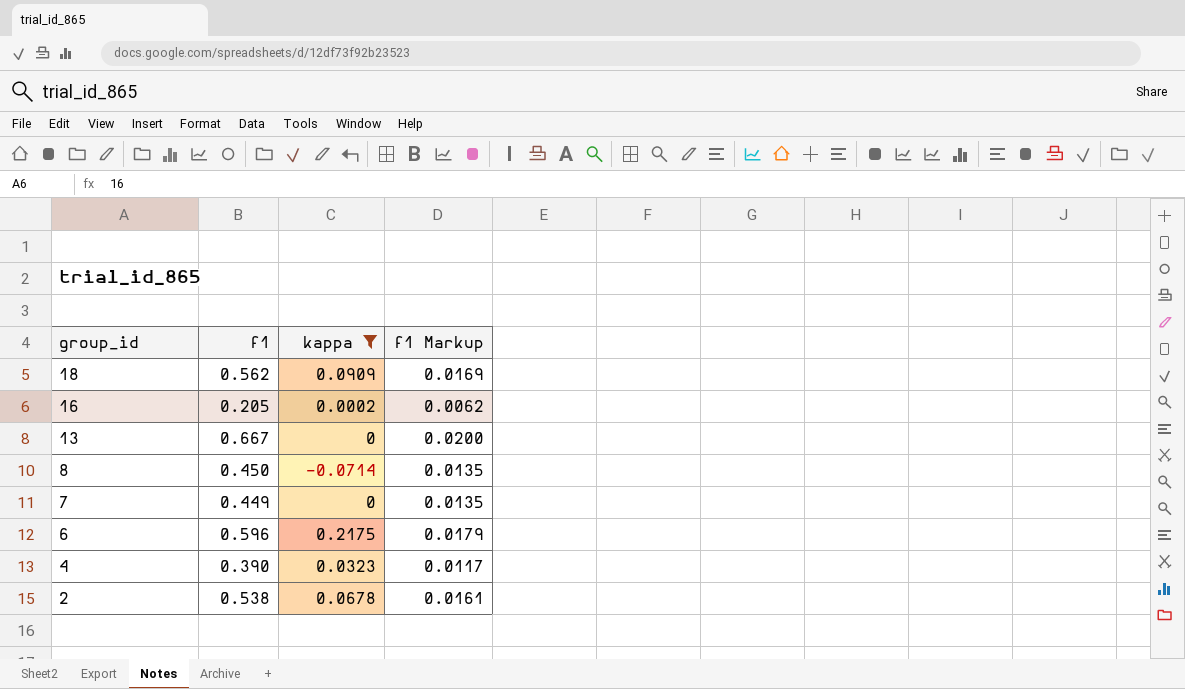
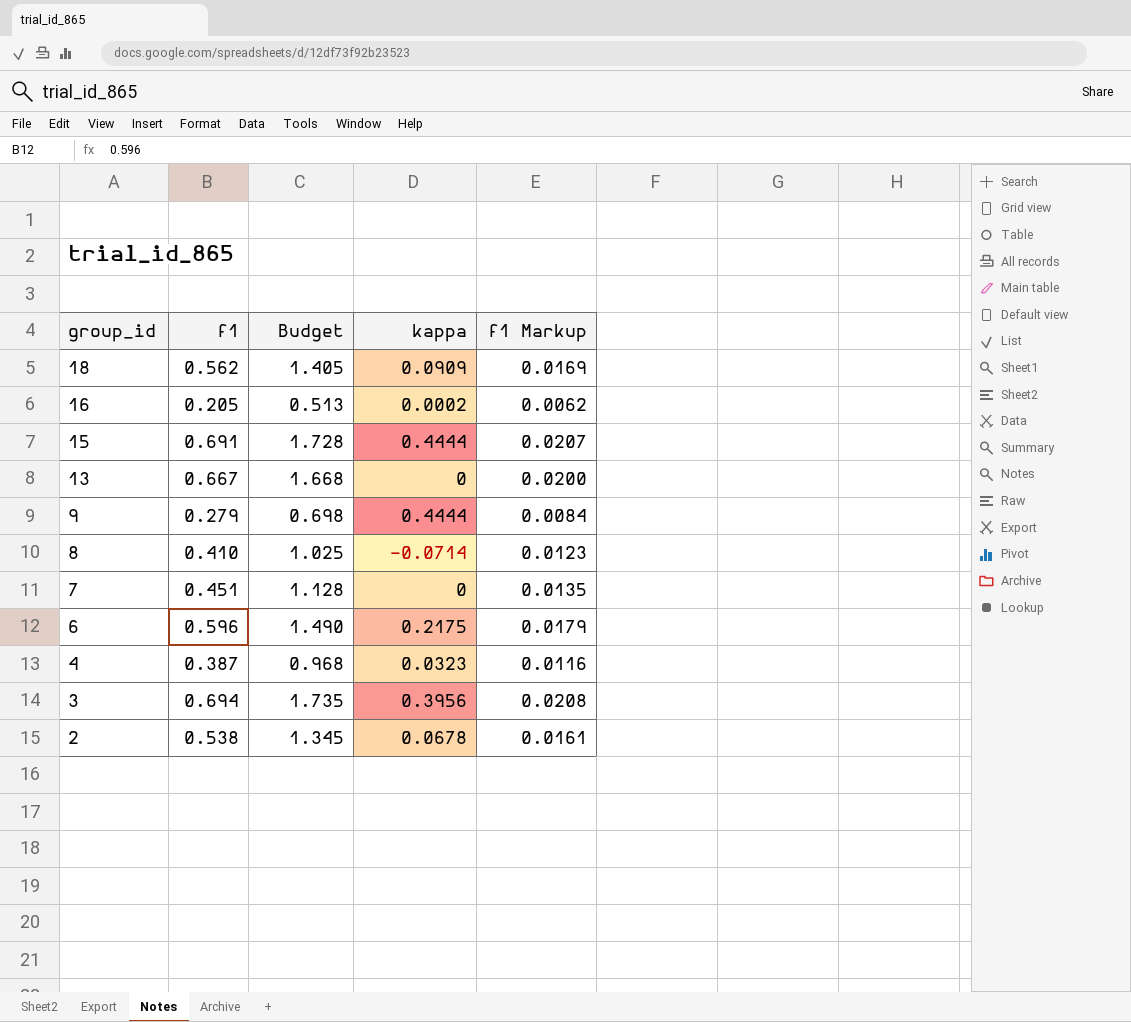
filter: kappa <= 0.2175 -> none
column Budget | formula: none -> [f1] * 2.5
8 | f1: 0.450 -> 0.410
8 | f1 Markup: 0.0135 -> 0.0123
7 | f1: 0.449 -> 0.451
4 | f1: 0.390 -> 0.387
4 | f1 Markup: 0.0117 -> 0.0116

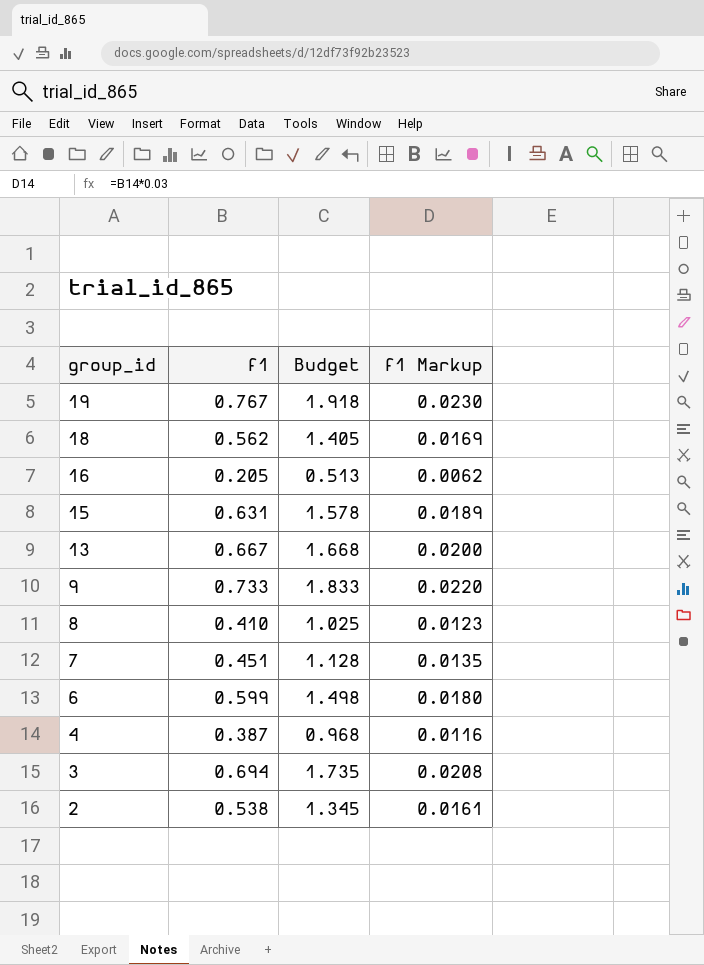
column kappa | position: 4 -> none
row 19: none -> 0.767 | 1.918 | 0.0230
15 | f1: 0.691 -> 0.631
15 | Budget: 1.728 -> 1.578
15 | f1 Markup: 0.0207 -> 0.0189
9 | f1: 0.279 -> 0.733
9 | Budget: 0.698 -> 1.833
9 | f1 Markup: 0.0084 -> 0.0220
6 | f1: 0.596 -> 0.599
6 | Budget: 1.490 -> 1.498
6 | f1 Markup: 0.0179 -> 0.0180

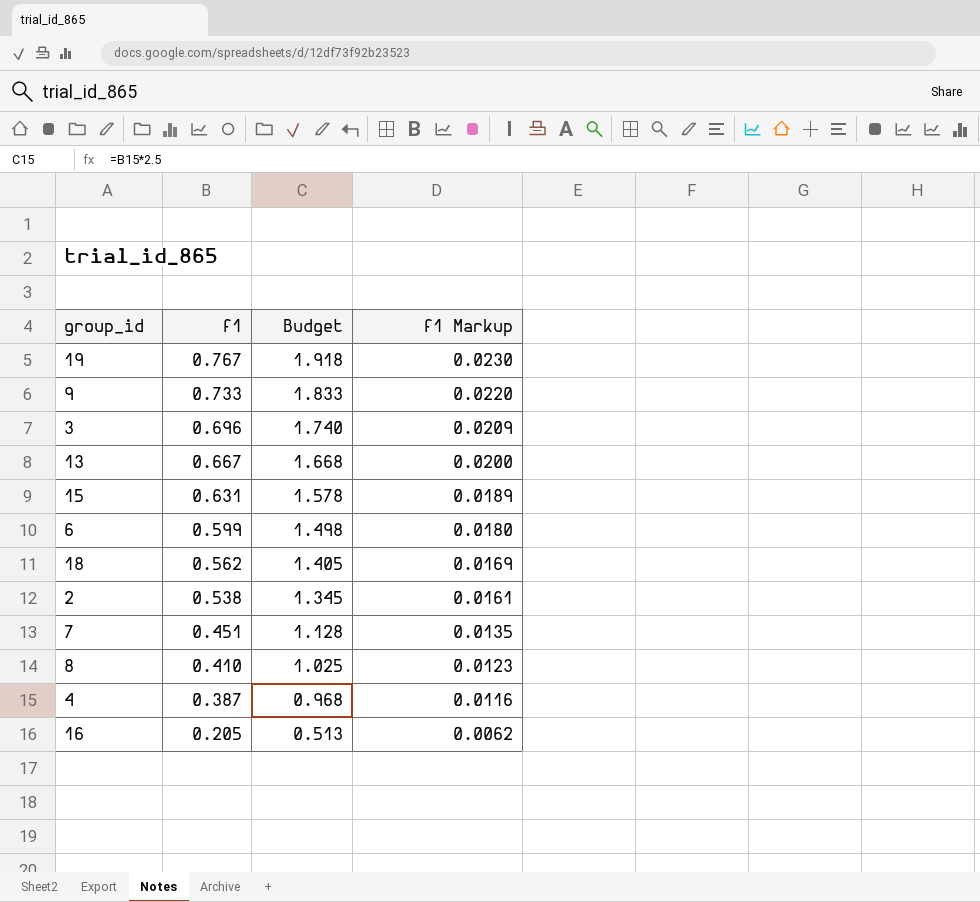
row order: group_id descending -> f1 descending
3 | f1: 0.694 -> 0.696
3 | Budget: 1.735 -> 1.740
3 | f1 Markup: 0.0208 -> 0.0209

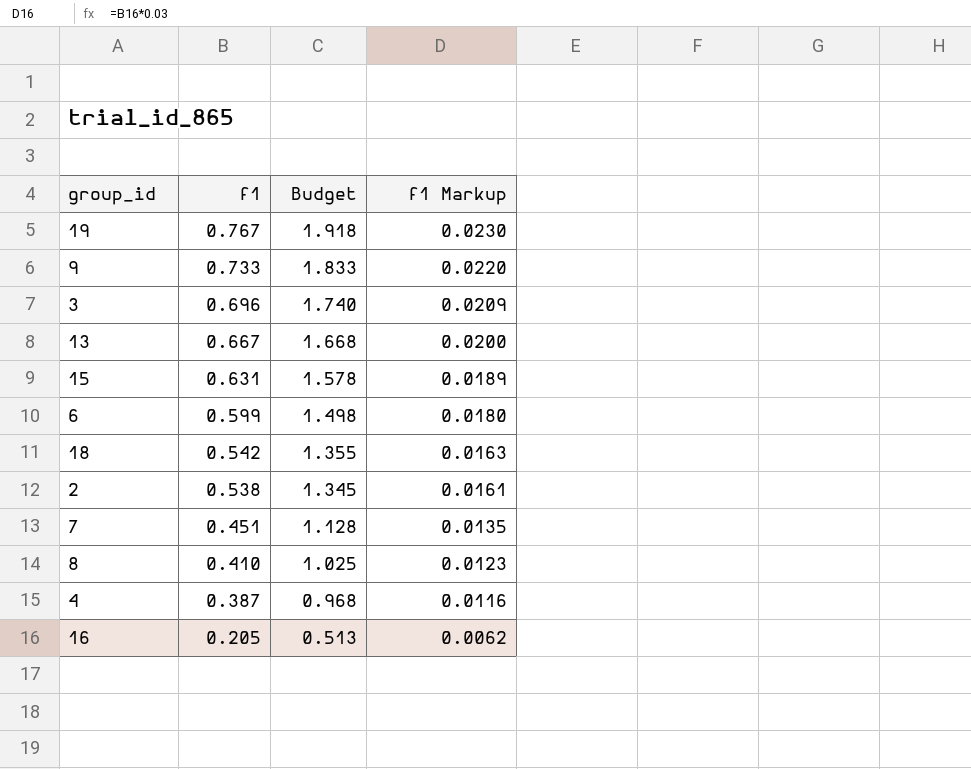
18 | f1: 0.562 -> 0.542
18 | Budget: 1.405 -> 1.355
18 | f1 Markup: 0.0169 -> 0.0163

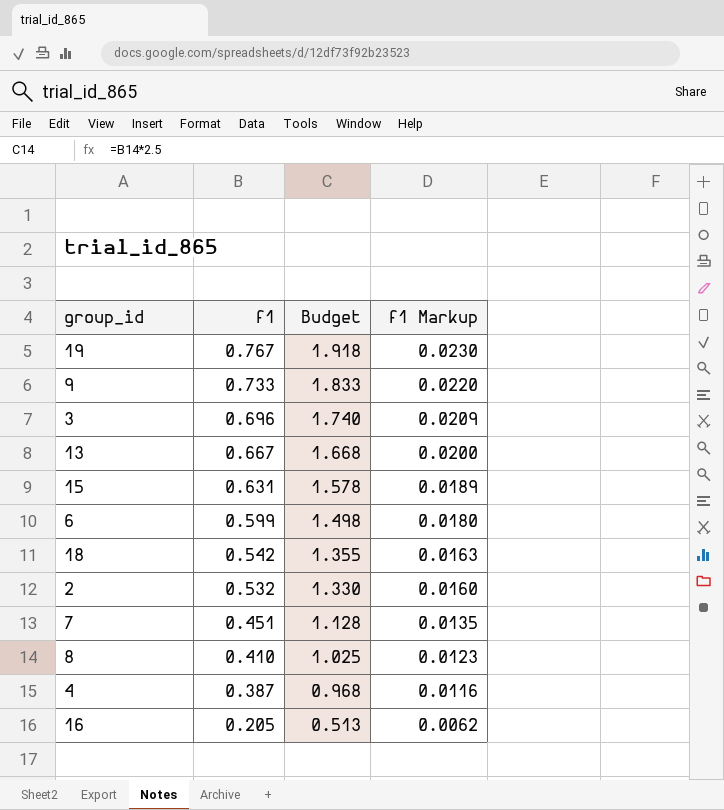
2 | f1: 0.538 -> 0.532
2 | Budget: 1.345 -> 1.330
2 | f1 Markup: 0.0161 -> 0.0160

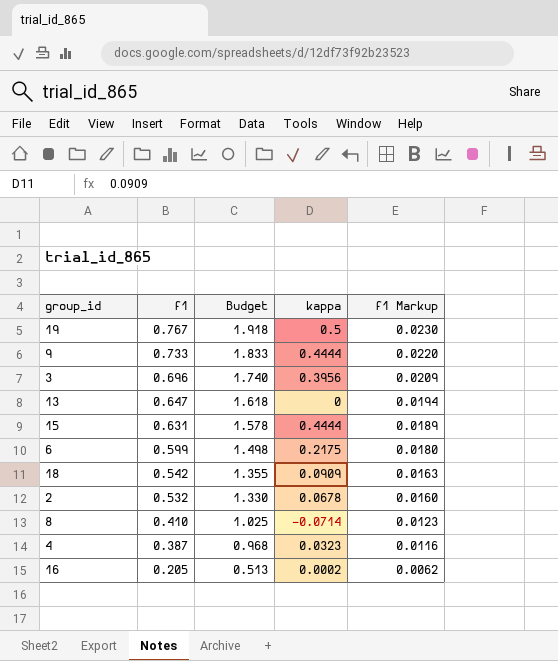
column kappa | position: none -> 4
row 7: 0.451 | 1.128 | 0.0135 -> none
13 | f1: 0.667 -> 0.647
13 | Budget: 1.668 -> 1.618
13 | f1 Markup: 0.0200 -> 0.0194

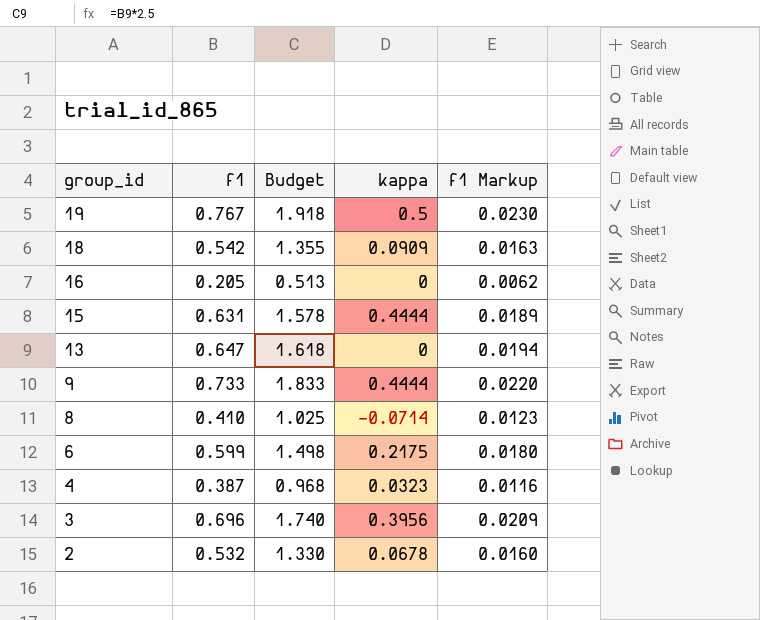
row order: f1 descending -> group_id descending
16 | kappa: 0.0002 -> 0

